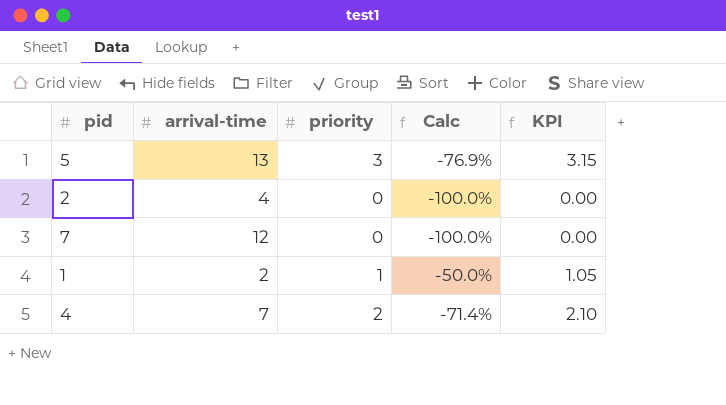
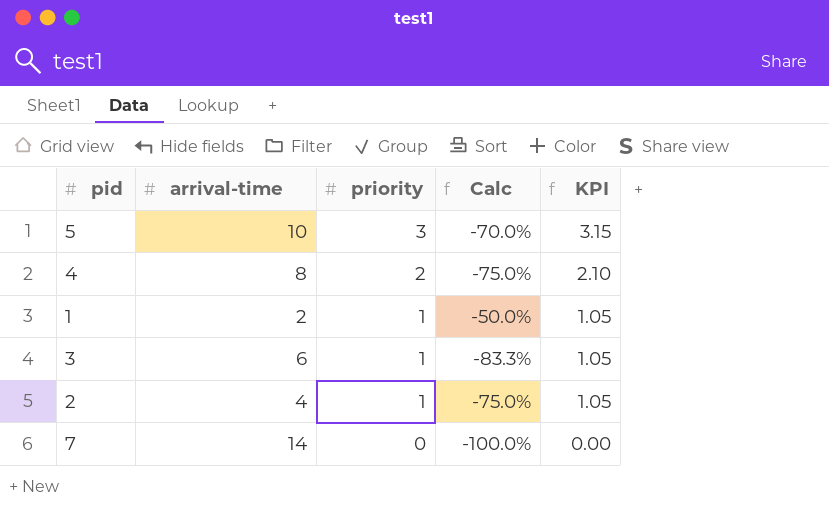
row order: none -> priority descending
5 | arrival-time: 13 -> 10
5 | Calc: -76.9% -> -70.0%
4 | arrival-time: 7 -> 8
4 | Calc: -71.4% -> -75.0%
row 3: none -> 6 | 1 | -83.3% | 1.05
2 | priority: 0 -> 1
2 | Calc: -100.0% -> -75.0%
2 | KPI: 0.00 -> 1.05
7 | arrival-time: 12 -> 14

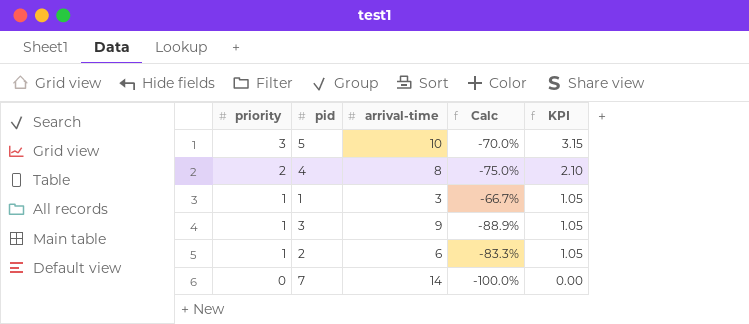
column priority | position: 3 -> 1
1 | arrival-time: 2 -> 3
1 | Calc: -50.0% -> -66.7%
3 | arrival-time: 6 -> 9
3 | Calc: -83.3% -> -88.9%
2 | arrival-time: 4 -> 6
2 | Calc: -75.0% -> -83.3%

